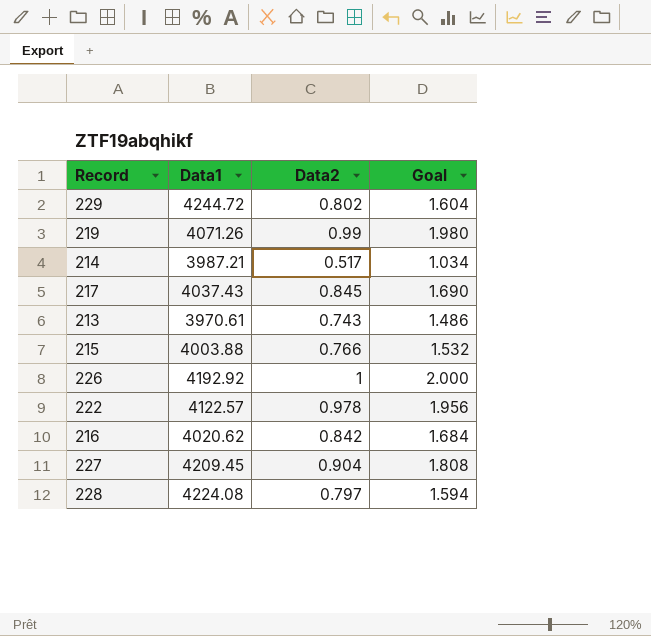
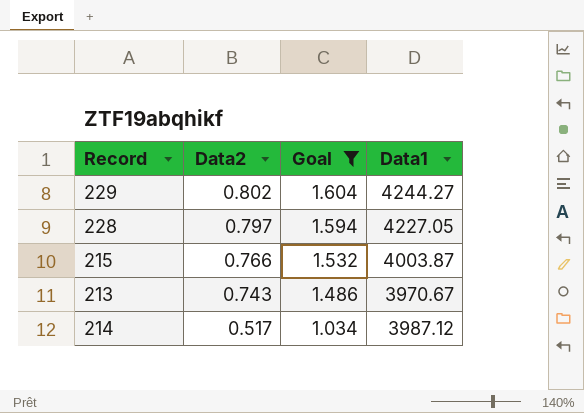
filter: none -> Goal <= 1.604
row order: none -> Data2 descending
column Data1 | position: 2 -> 4
229 | Data1: 4244.72 -> 4244.27
228 | Data1: 4224.08 -> 4227.05
215 | Data1: 4003.88 -> 4003.87
213 | Data1: 3970.61 -> 3970.67
214 | Data1: 3987.21 -> 3987.12

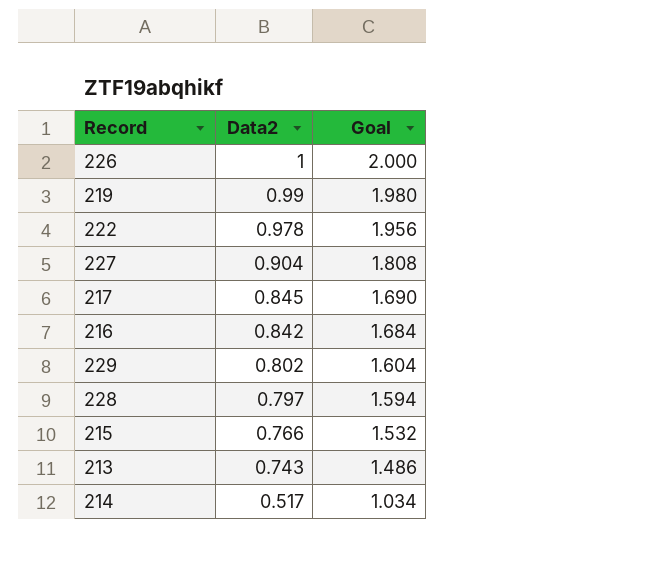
filter: Goal <= 1.604 -> none
column Data1 | position: 4 -> none

